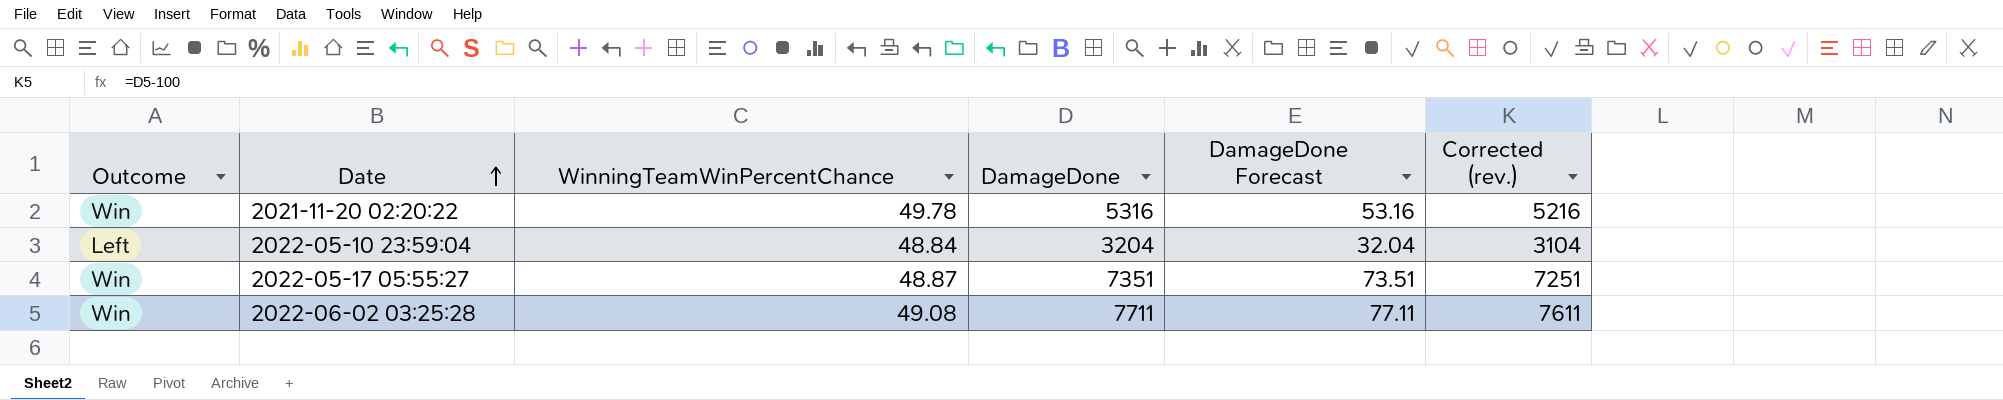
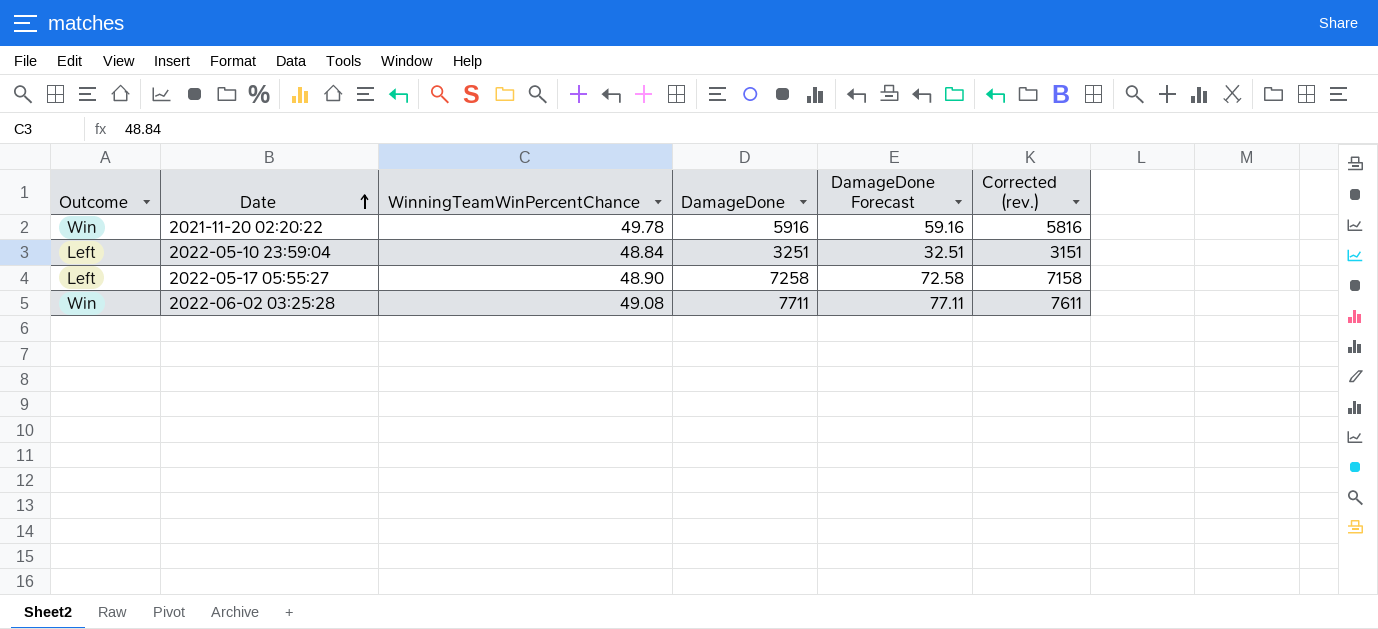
2021-11-20 02:20:22 | DamageDone: 5316 -> 5916
2021-11-20 02:20:22 | DamageDone Forecast: 53.16 -> 59.16
2021-11-20 02:20:22 | Corrected (rev.): 5216 -> 5816
2022-05-10 23:59:04 | DamageDone: 3204 -> 3251
2022-05-10 23:59:04 | DamageDone Forecast: 32.04 -> 32.51
2022-05-10 23:59:04 | Corrected (rev.): 3104 -> 3151
2022-05-17 05:55:27 | Outcome: Win -> Left
2022-05-17 05:55:27 | WinningTeamWinPercentChance: 48.87 -> 48.90
2022-05-17 05:55:27 | DamageDone: 7351 -> 7258
2022-05-17 05:55:27 | DamageDone Forecast: 73.51 -> 72.58
2022-05-17 05:55:27 | Corrected (rev.): 7251 -> 7158

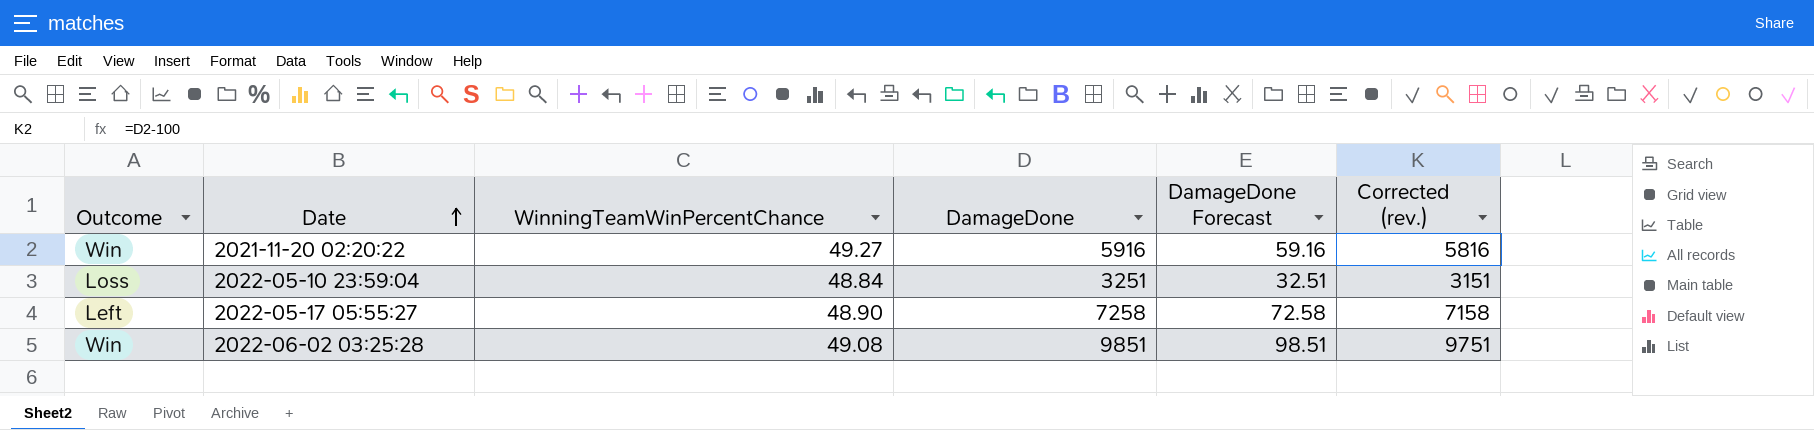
2021-11-20 02:20:22 | WinningTeamWinPercentChance: 49.78 -> 49.27
2022-05-10 23:59:04 | Outcome: Left -> Loss
2022-06-02 03:25:28 | DamageDone: 7711 -> 9851
2022-06-02 03:25:28 | DamageDone Forecast: 77.11 -> 98.51
2022-06-02 03:25:28 | Corrected (rev.): 7611 -> 9751

